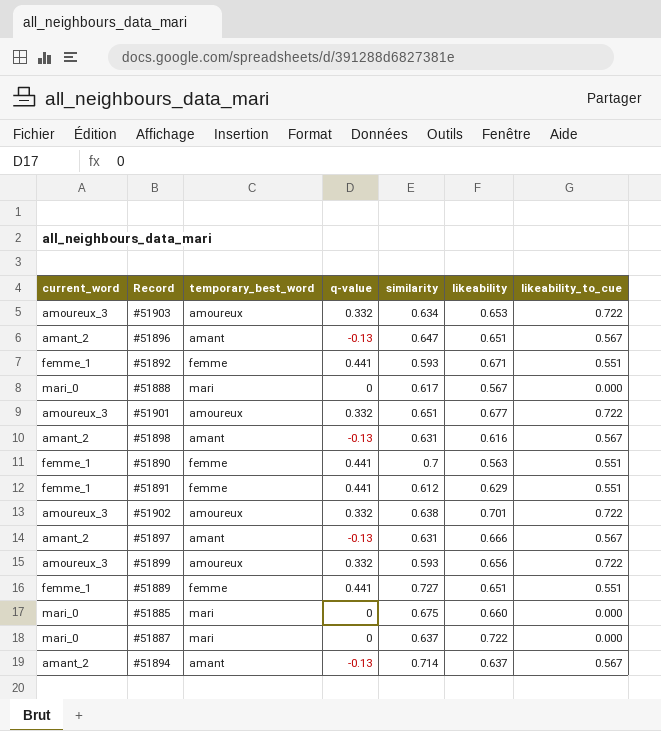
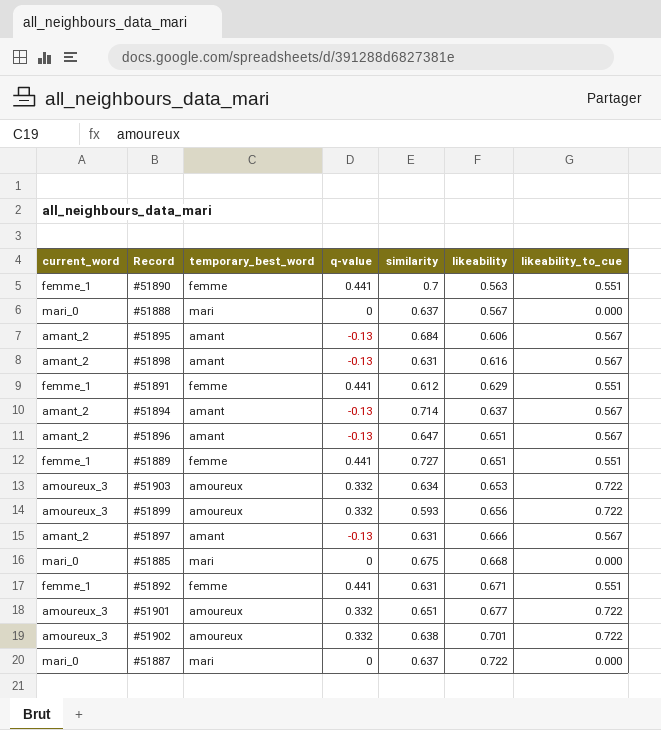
row order: none -> likeability ascending
#51888 | similarity: 0.617 -> 0.637
row #51895: none -> amant_2 | amant | -0.13 | 0.684 | 0.606 | 0.567
#51885 | likeability: 0.660 -> 0.668
#51892 | similarity: 0.593 -> 0.631

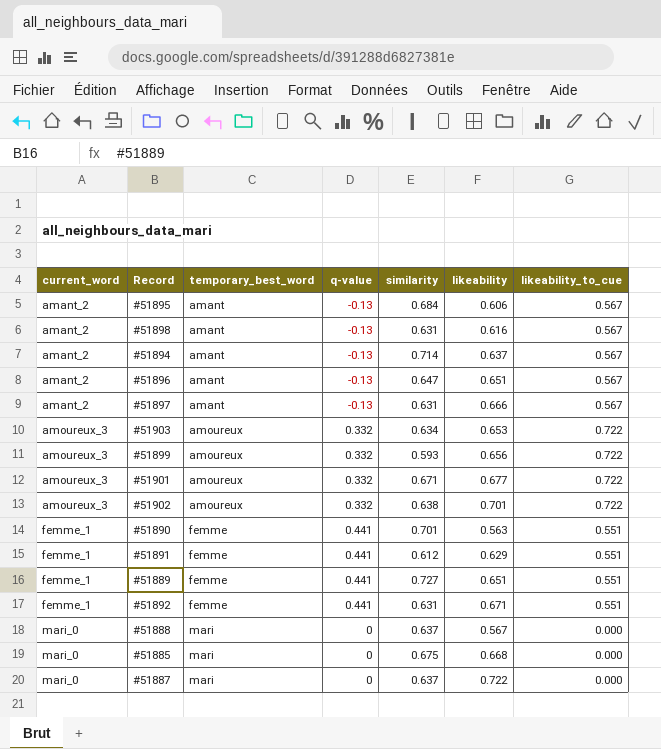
row order: likeability ascending -> current_word ascending
#51901 | similarity: 0.651 -> 0.671
#51890 | similarity: 0.7 -> 0.701

